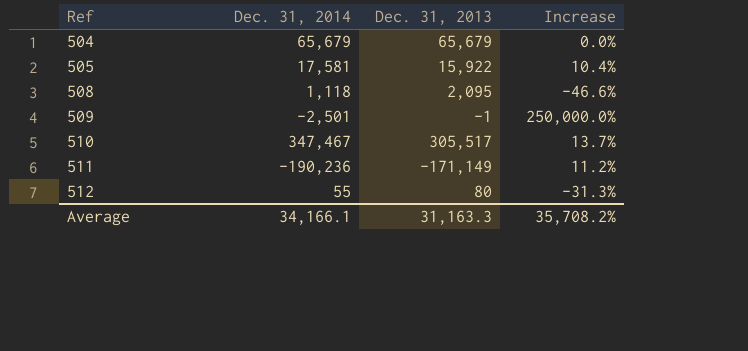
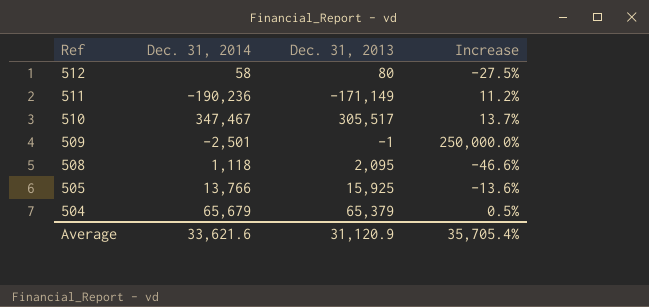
row order: Ref ascending -> Ref descending
512 | Dec. 31, 2014: 55 -> 58
512 | Increase: -31.3% -> -27.5%
505 | Dec. 31, 2014: 17,581 -> 13,766
505 | Dec. 31, 2013: 15,922 -> 15,925
505 | Increase: 10.4% -> -13.6%
504 | Dec. 31, 2013: 65,679 -> 65,379
504 | Increase: 0.0% -> 0.5%
Average | Dec. 31, 2014: 34,166.1 -> 33,621.6
Average | Dec. 31, 2013: 31,163.3 -> 31,120.9
Average | Increase: 35,708.2% -> 35,705.4%

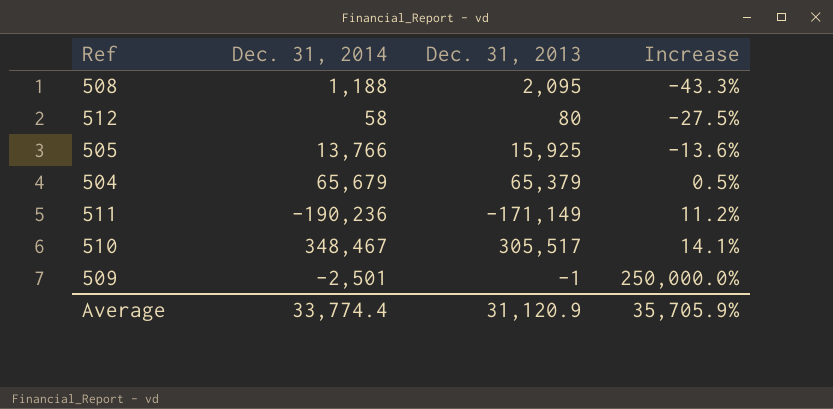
row order: Ref descending -> Increase ascending
508 | Dec. 31, 2014: 1,118 -> 1,188
508 | Increase: -46.6% -> -43.3%
510 | Dec. 31, 2014: 347,467 -> 348,467
510 | Increase: 13.7% -> 14.1%
Average | Dec. 31, 2014: 33,621.6 -> 33,774.4
Average | Increase: 35,705.4% -> 35,705.9%

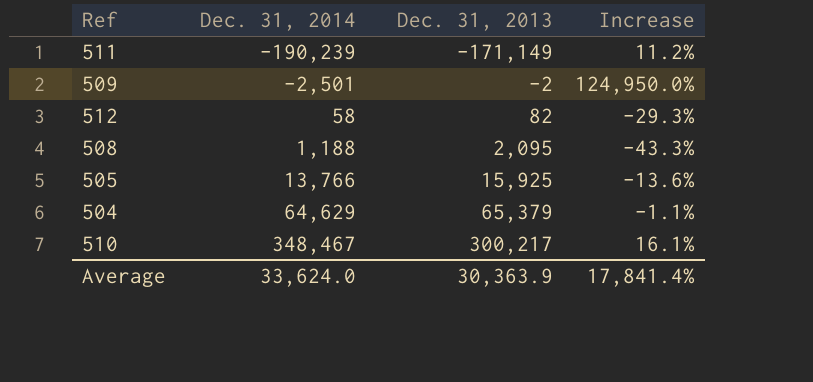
row order: Increase ascending -> Dec. 31, 2014 ascending
511 | Dec. 31, 2014: -190,236 -> -190,239
509 | Dec. 31, 2013: -1 -> -2
509 | Increase: 250,000.0% -> 124,950.0%
512 | Dec. 31, 2013: 80 -> 82
512 | Increase: -27.5% -> -29.3%
504 | Dec. 31, 2014: 65,679 -> 64,629
504 | Increase: 0.5% -> -1.1%
510 | Dec. 31, 2013: 305,517 -> 300,217
510 | Increase: 14.1% -> 16.1%
Average | Dec. 31, 2014: 33,774.4 -> 33,624.0
Average | Dec. 31, 2013: 31,120.9 -> 30,363.9
Average | Increase: 35,705.9% -> 17,841.4%

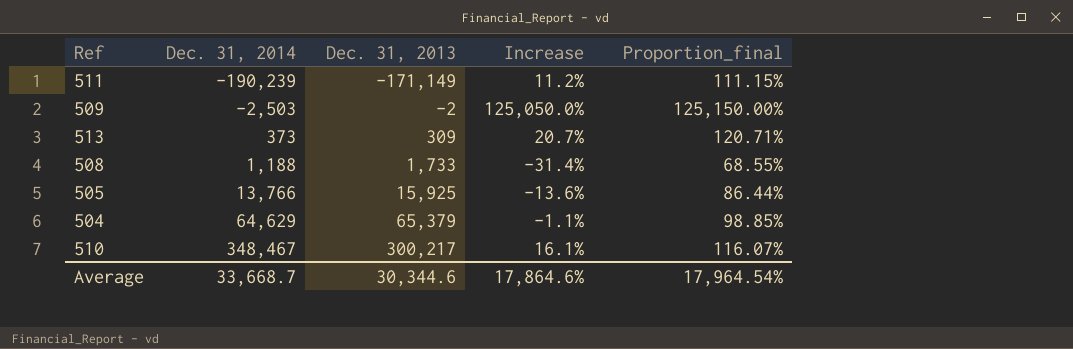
column Proportion_final | formula: none -> [Dec. 31, 2014] / [Dec. 31, 2013]
row 512: 58 | 82 | -29.3% -> none
509 | Dec. 31, 2014: -2,501 -> -2,503
509 | Increase: 124,950.0% -> 125,050.0%
row 513: none -> 373 | 309 | 20.7% | 120.71%
508 | Dec. 31, 2013: 2,095 -> 1,733
508 | Increase: -43.3% -> -31.4%
Average | Dec. 31, 2014: 33,624.0 -> 33,668.7
Average | Dec. 31, 2013: 30,363.9 -> 30,344.6
Average | Increase: 17,841.4% -> 17,864.6%

